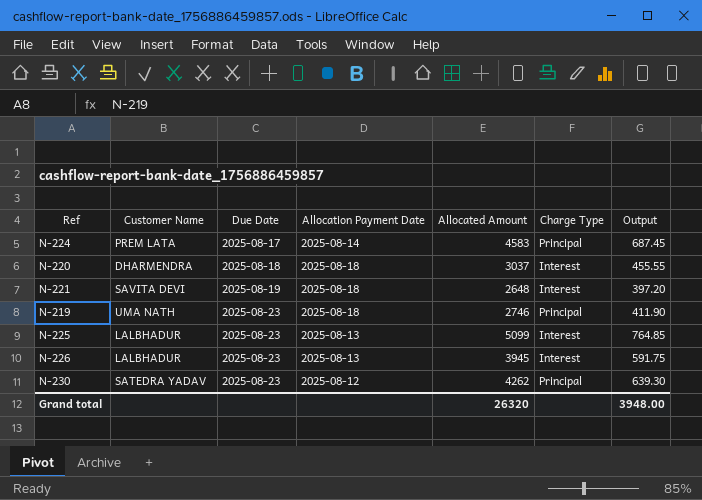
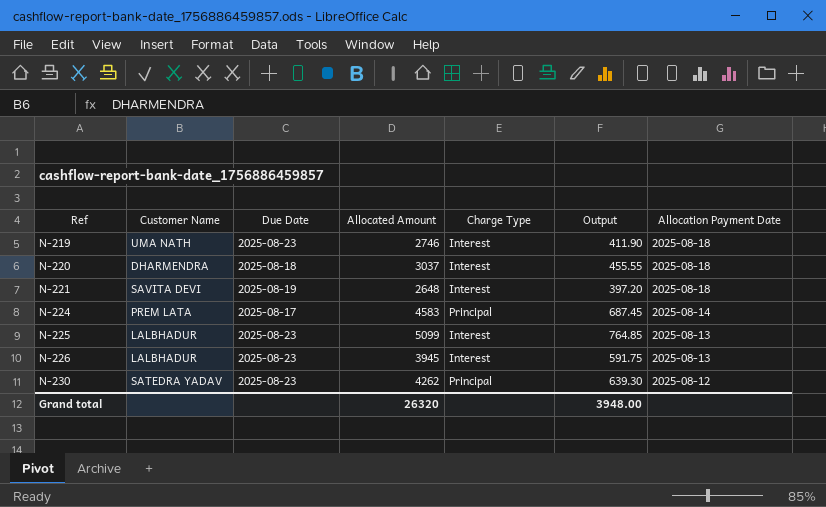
row order: Due Date ascending -> Ref ascending
column Allocation Payment Date | position: 4 -> 7
N-219 | Charge Type: Principal -> Interest

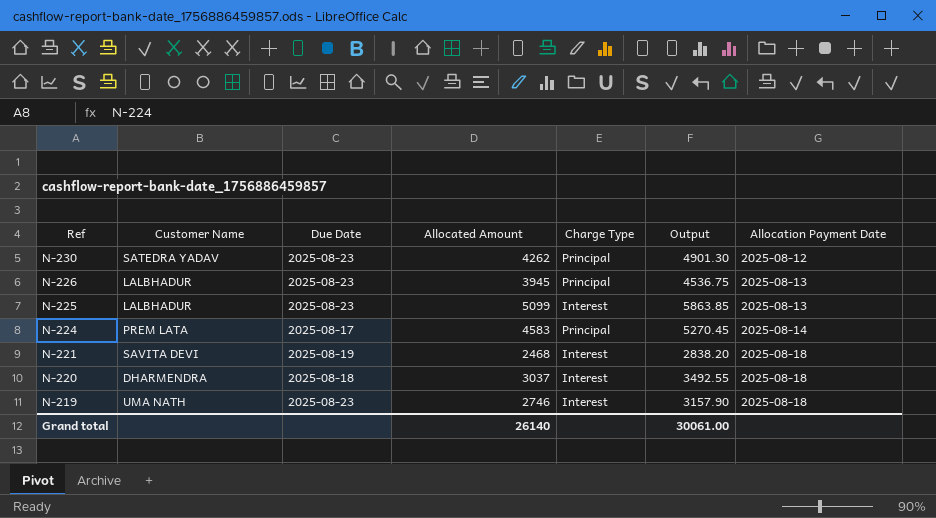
row order: Ref ascending -> Ref descending
column Output | formula: [Allocated Amount] * 0.15 -> [Allocated Amount] * 1.15
N-226 | Charge Type: Interest -> Principal
N-221 | Allocated Amount: 2648 -> 2468
Grand total | Allocated Amount: 26320 -> 26140
Grand total | Output: 3948.00 -> 30061.00

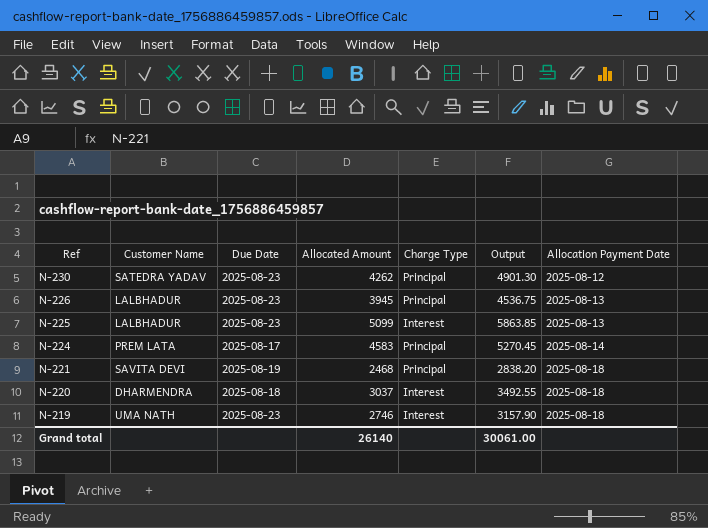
N-221 | Charge Type: Interest -> Principal

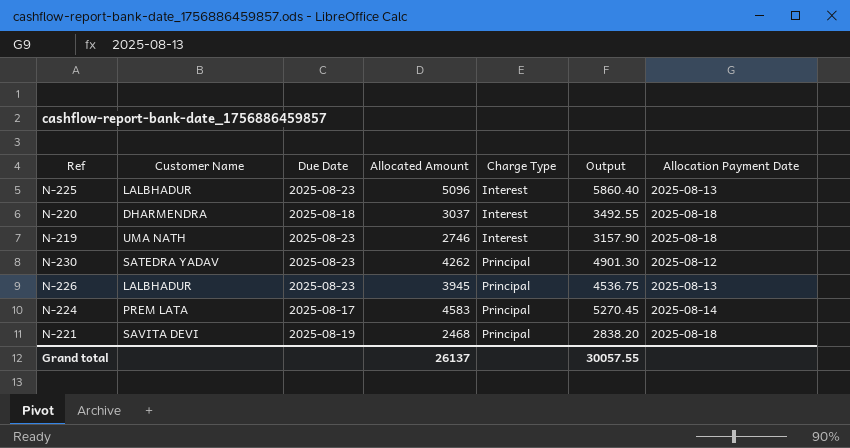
row order: Ref descending -> Charge Type ascending
N-225 | Allocated Amount: 5099 -> 5096
N-225 | Output: 5863.85 -> 5860.40
Grand total | Allocated Amount: 26140 -> 26137
Grand total | Output: 30061.00 -> 30057.55

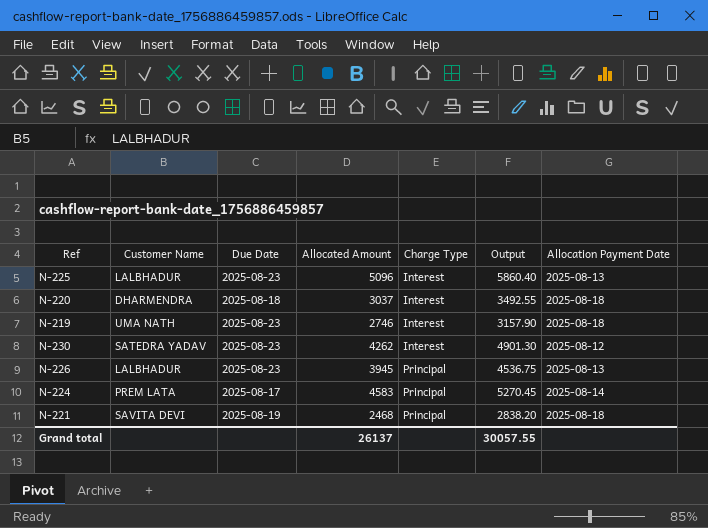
N-230 | Charge Type: Principal -> Interest

